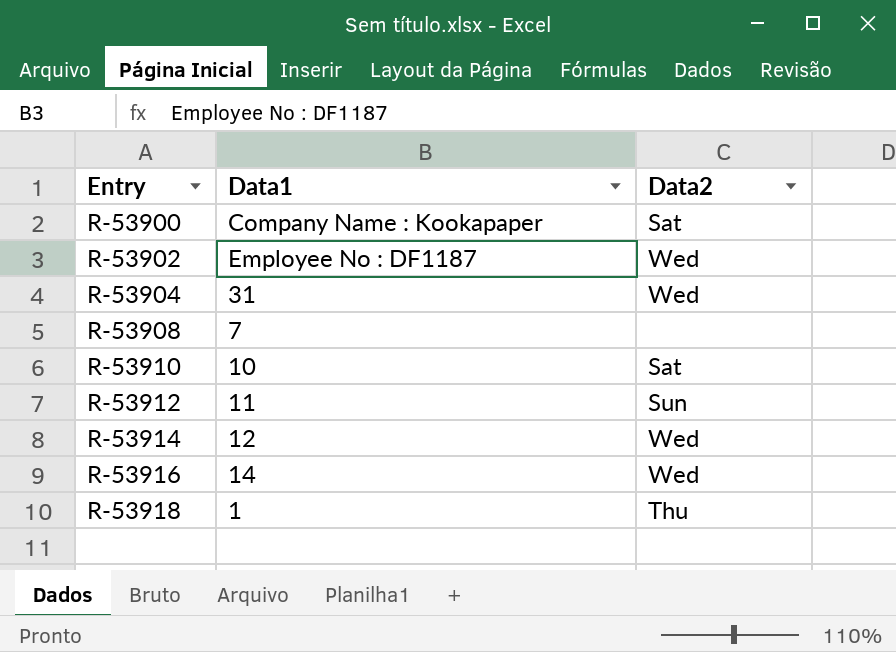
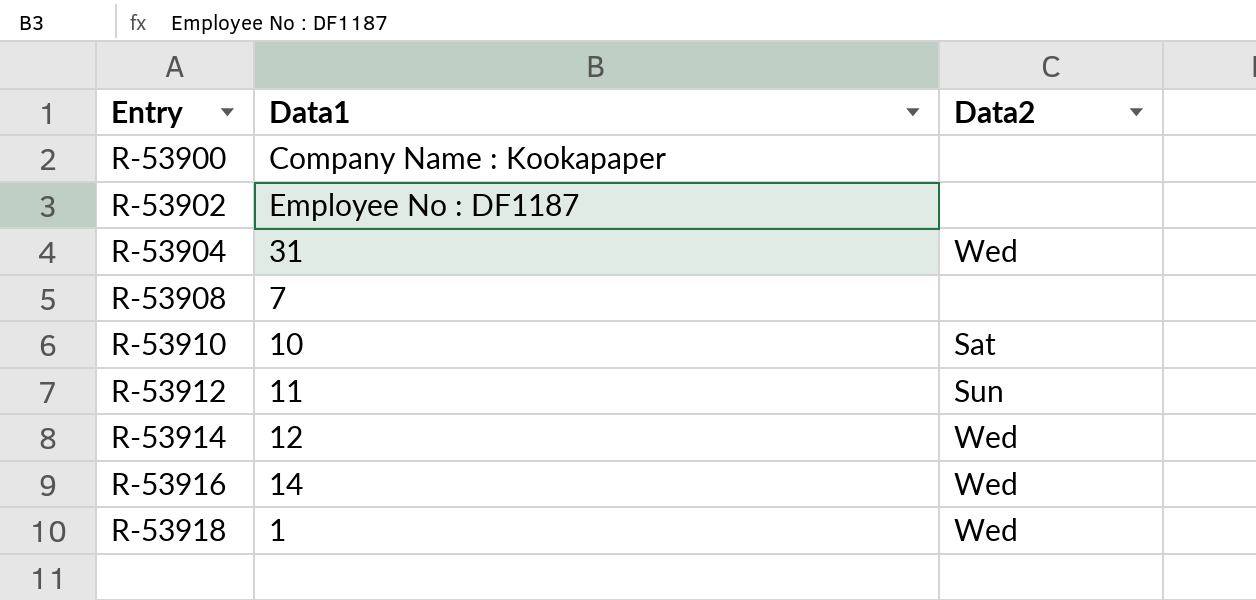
R-53900 | Data2: Sat -> none
R-53902 | Data2: Wed -> none
R-53918 | Data2: Thu -> Wed

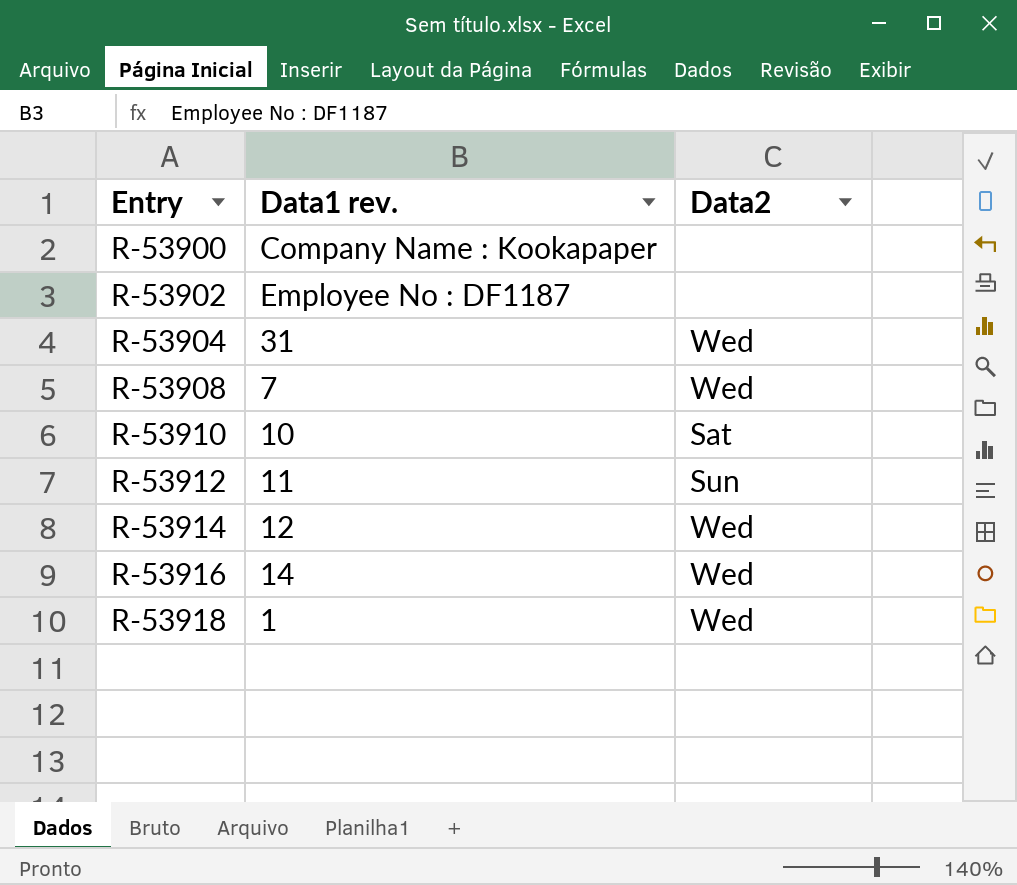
column name: Data1 -> Data1 rev.
R-53908 | Data2: none -> Wed

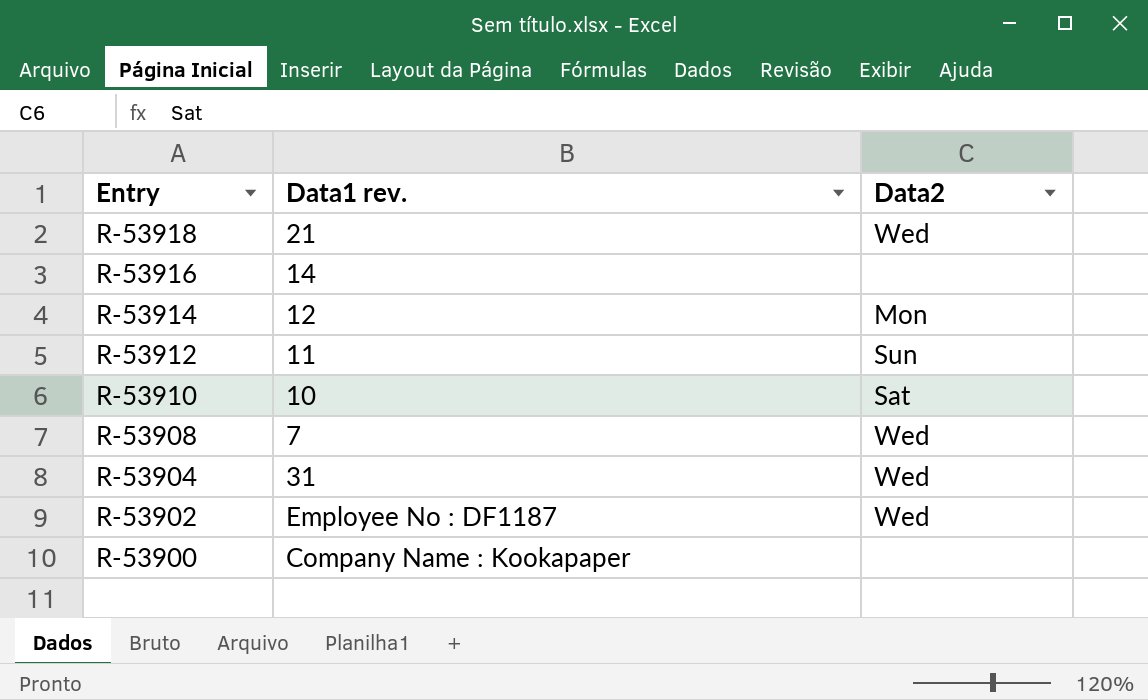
row order: Entry ascending -> Entry descending
R-53918 | Data1 rev.: 1 -> 21
R-53916 | Data2: Wed -> none
R-53914 | Data2: Wed -> Mon
R-53902 | Data2: none -> Wed

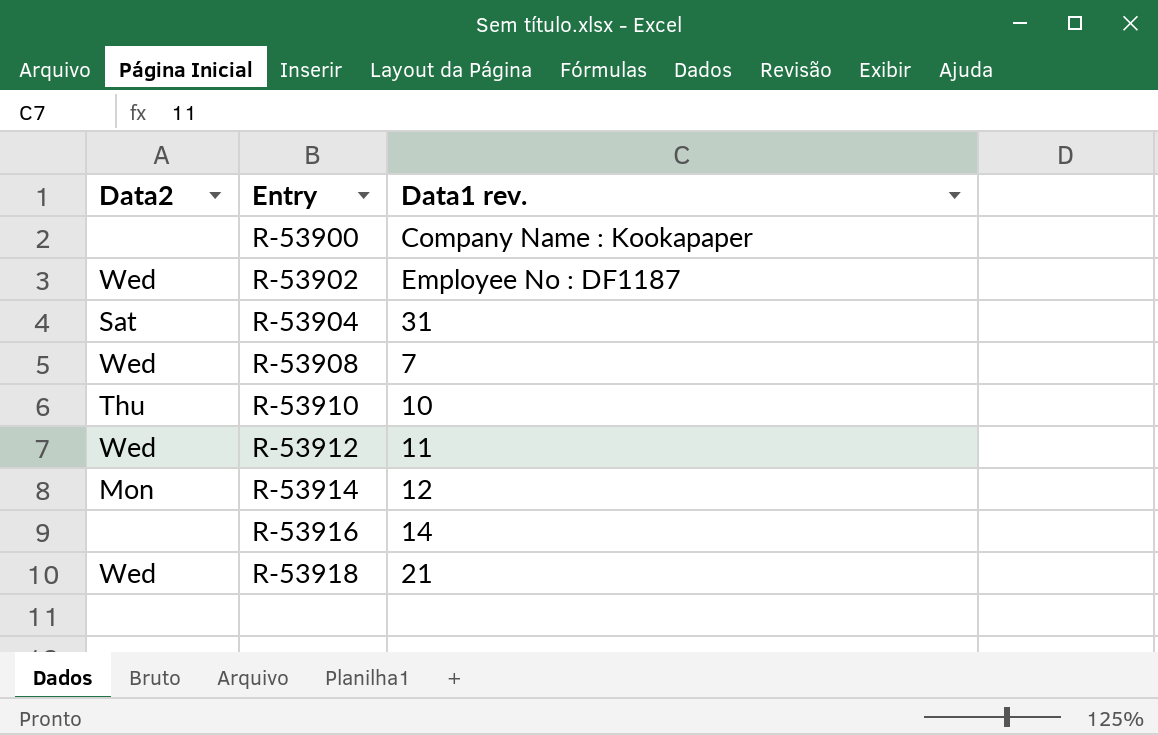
row order: Entry descending -> Entry ascending
column Data2 | position: 3 -> 1
R-53904 | Data2: Wed -> Sat
R-53910 | Data2: Sat -> Thu
R-53912 | Data2: Sun -> Wed

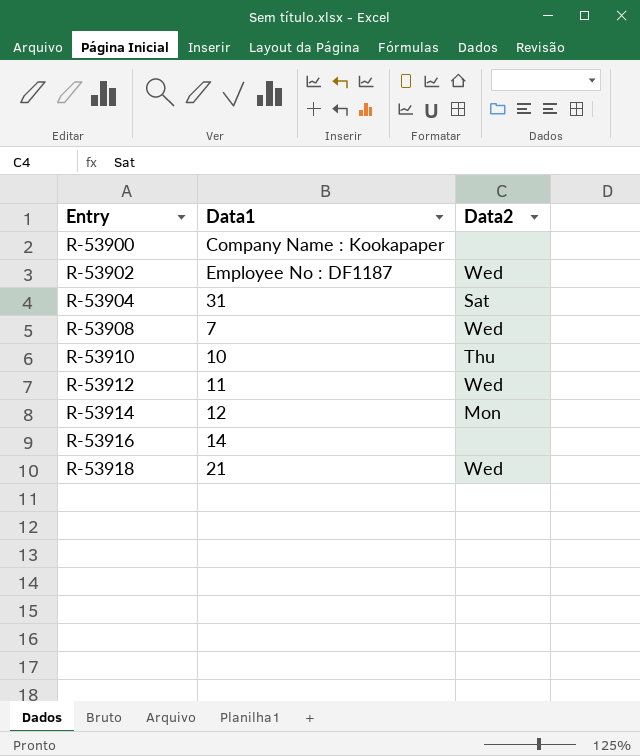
column name: Data1 rev. -> Data1
column Data2 | position: 1 -> 3

